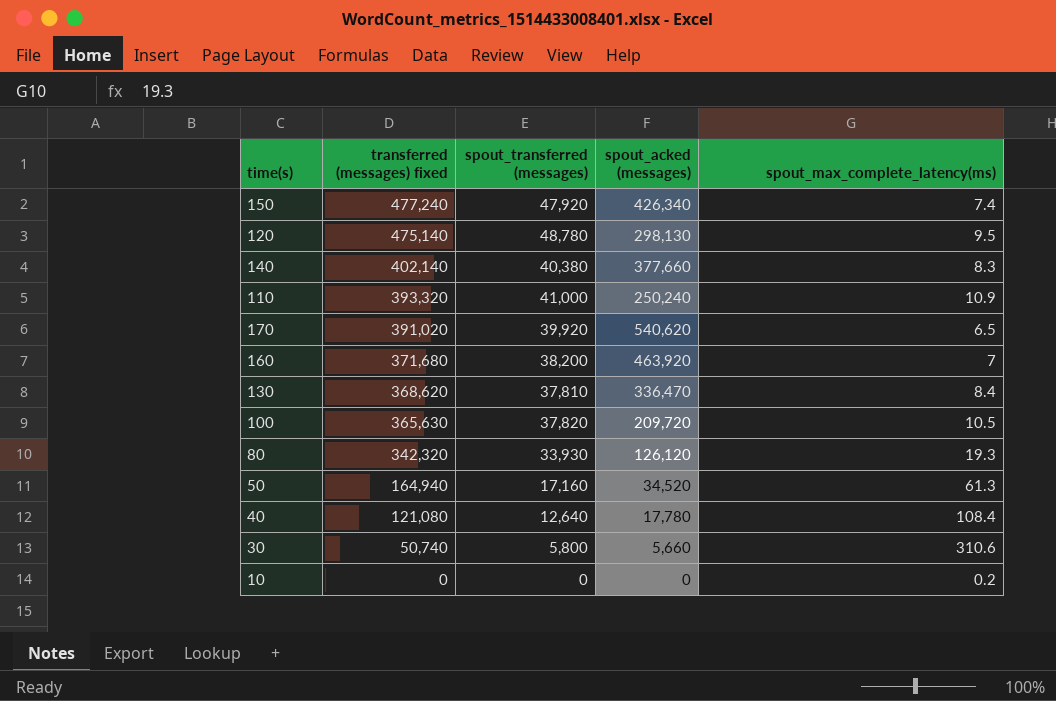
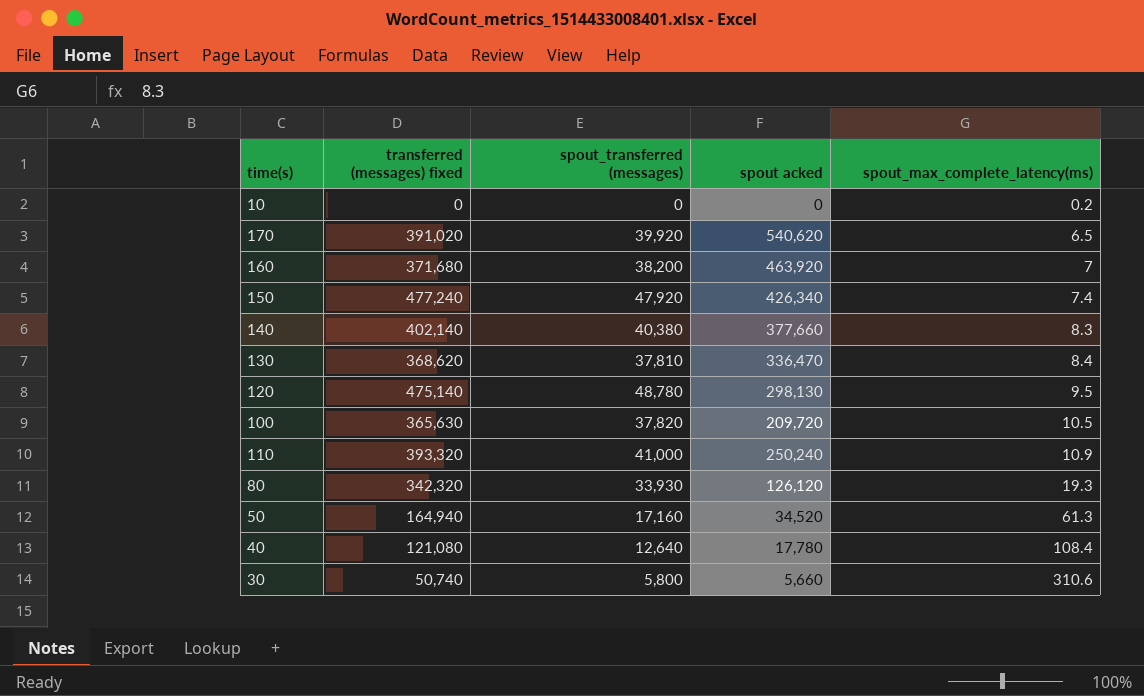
row order: transferred (messages) fixed descending -> spout_max_complete_latency(ms) ascending
column name: spout_acked (messages) -> spout acked

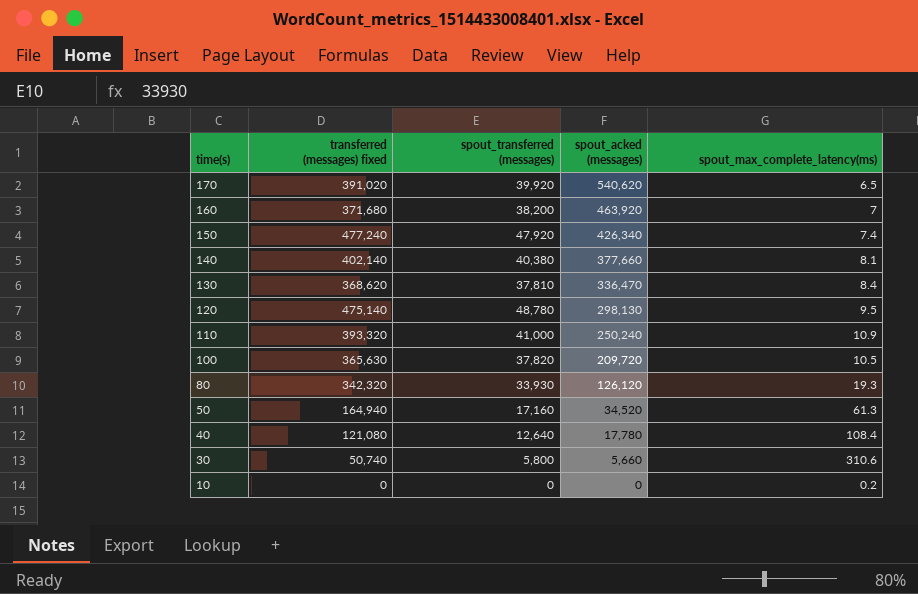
row order: spout_max_complete_latency(ms) ascending -> time(s) descending
column name: spout acked -> spout_acked (messages)
140 | spout_max_complete_latency(ms): 8.3 -> 8.1

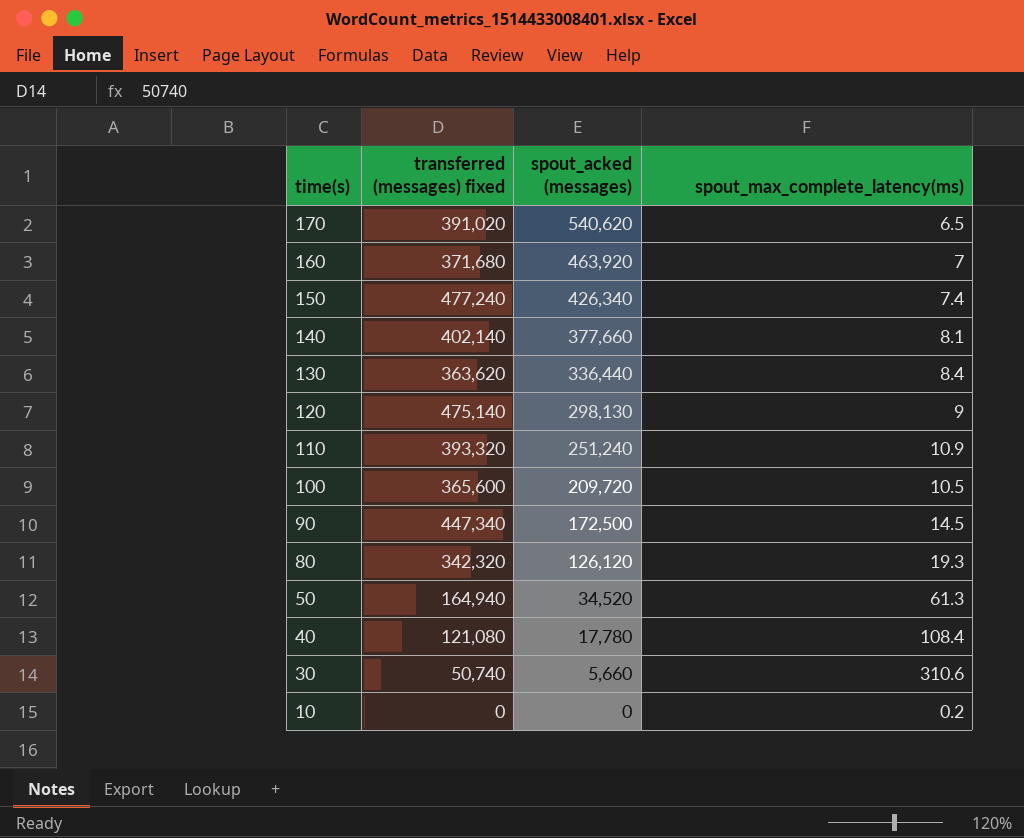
column spout_transferred (messages) | position: 3 -> none
130 | transferred (messages) fixed: 368,620 -> 363,620
130 | spout_acked (messages): 336,470 -> 336,440
120 | spout_max_complete_latency(ms): 9.5 -> 9
110 | spout_acked (messages): 250,240 -> 251,240
100 | transferred (messages) fixed: 365,630 -> 365,600
row 90: none -> 447,340 | 172,500 | 14.5

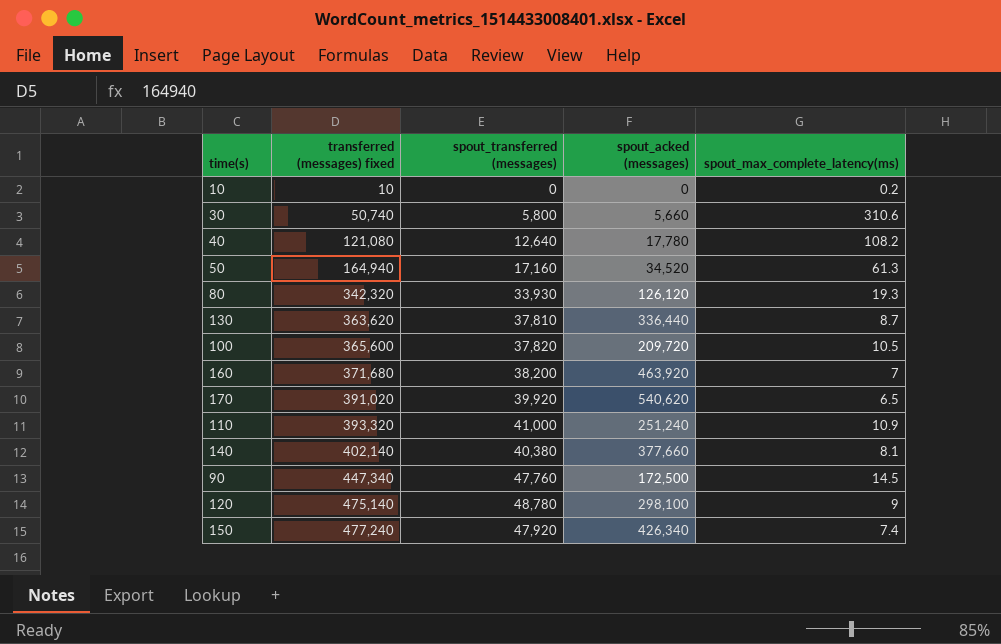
row order: time(s) descending -> transferred (messages) fixed ascending
column spout_transferred (messages) | position: none -> 3
10 | transferred (messages) fixed: 0 -> 10
40 | spout_max_complete_latency(ms): 108.4 -> 108.2
130 | spout_max_complete_latency(ms): 8.4 -> 8.7
120 | spout_acked (messages): 298,130 -> 298,100

